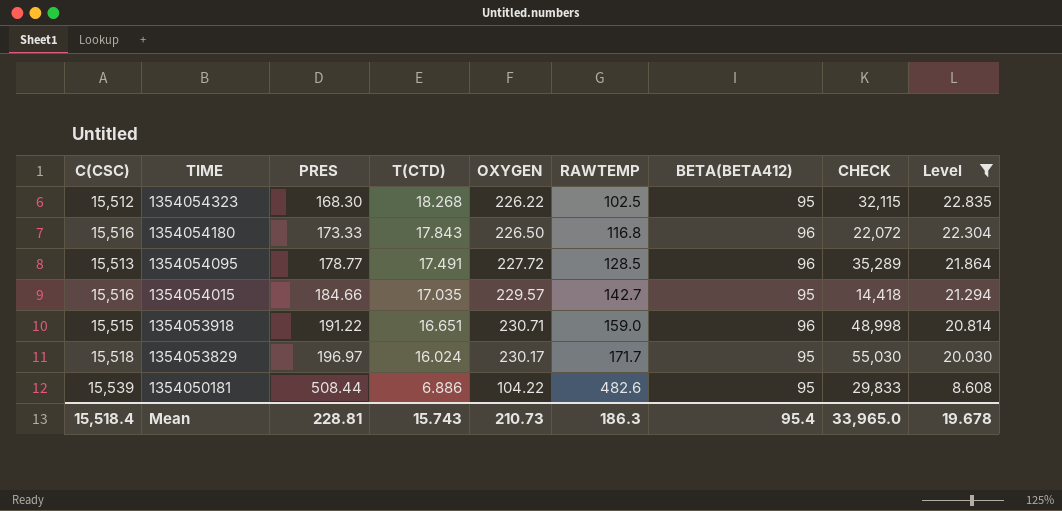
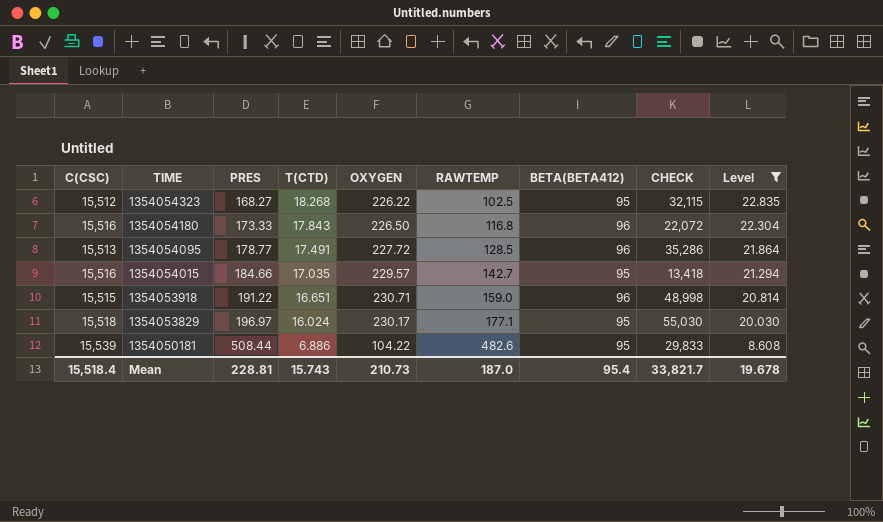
1354054323 | PRES: 168.30 -> 168.27
1354054095 | CHECK: 35,289 -> 35,286
1354054015 | CHECK: 14,418 -> 13,418
1354053829 | RAWTEMP: 171.7 -> 177.1
Mean | RAWTEMP: 186.3 -> 187.0
Mean | CHECK: 33,965.0 -> 33,821.7

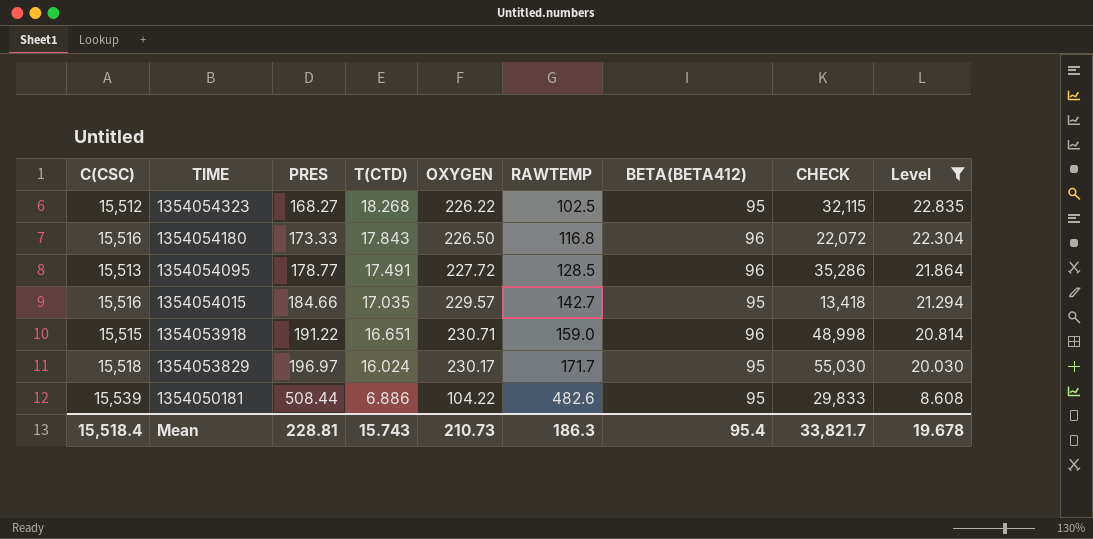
1354053829 | RAWTEMP: 177.1 -> 171.7
Mean | RAWTEMP: 187.0 -> 186.3

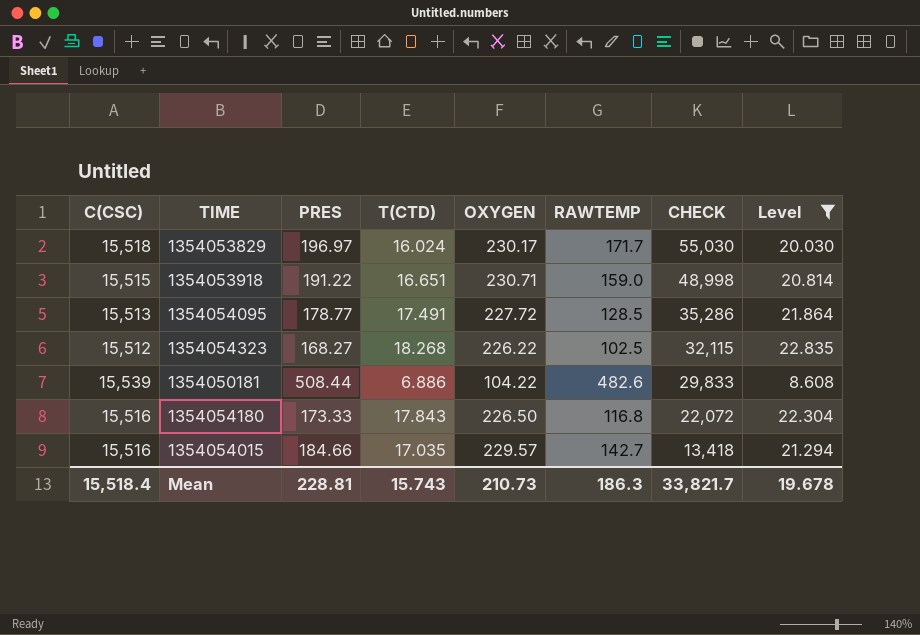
row order: TIME descending -> CHECK descending
column BETA(BETA412) | position: 7 -> none

